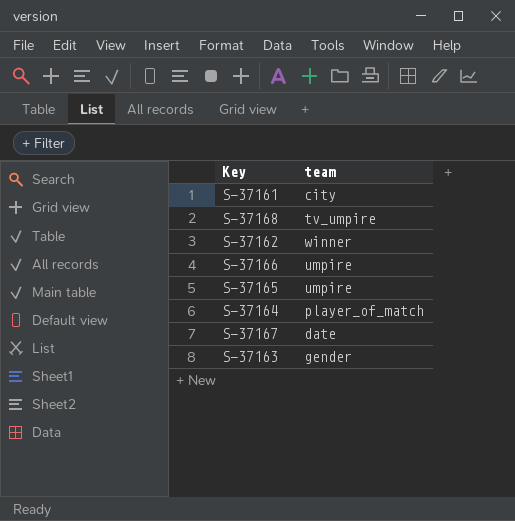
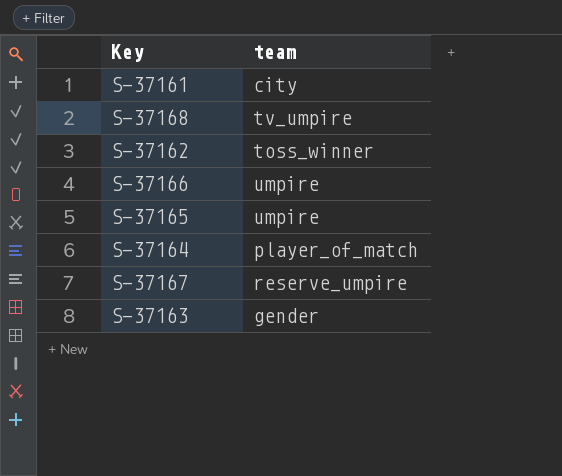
S-37162 | team: winner -> toss_winner
S-37167 | team: date -> reserve_umpire

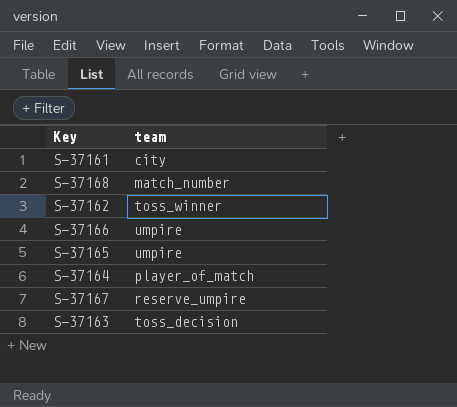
S-37168 | team: tv_umpire -> match_number
S-37163 | team: gender -> toss_decision

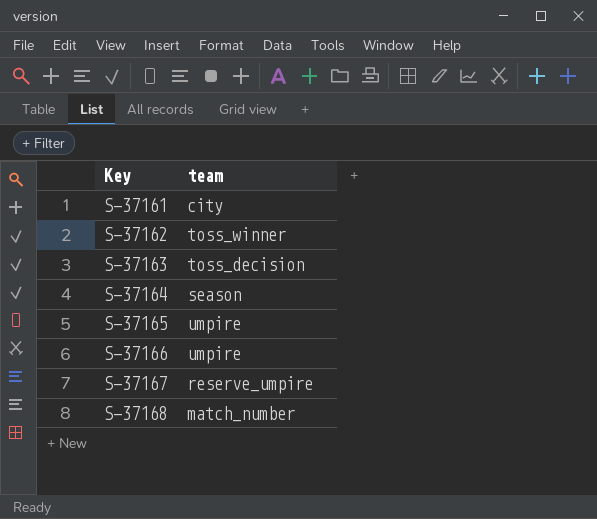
row order: none -> Key ascending
S-37164 | team: player_of_match -> season

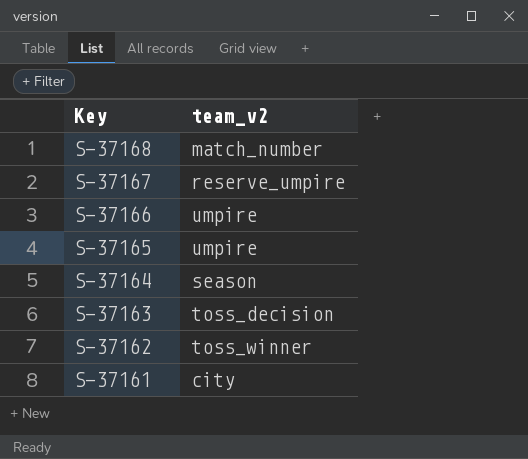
row order: Key ascending -> Key descending
column name: team -> team_v2

